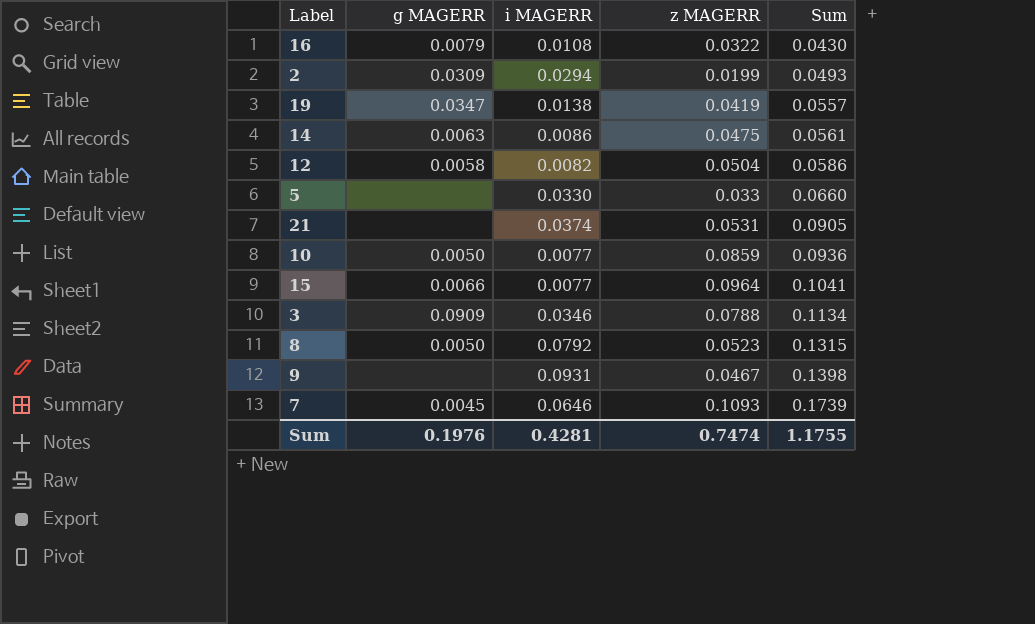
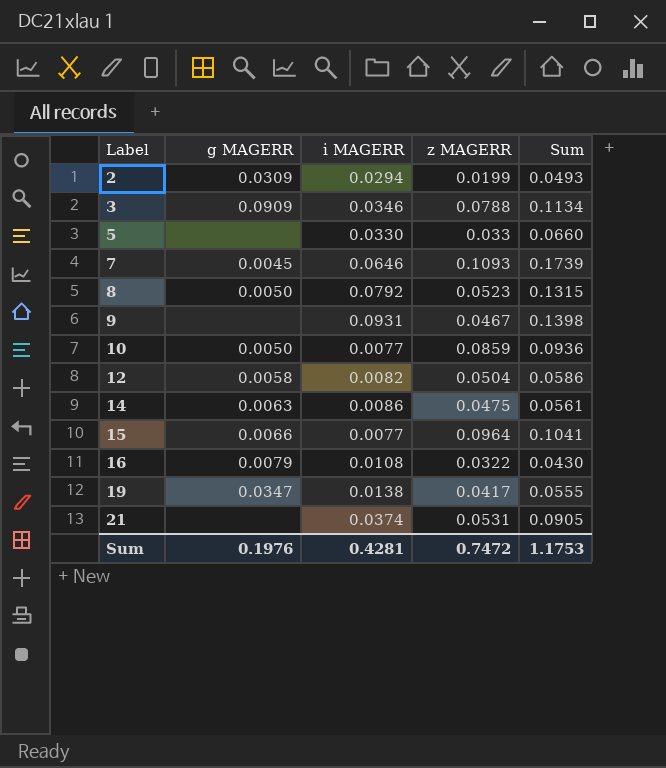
row order: Sum ascending -> Label ascending
19 | z MAGERR: 0.0419 -> 0.0417
19 | Sum: 0.0557 -> 0.0555
Sum | z MAGERR: 0.7474 -> 0.7472
Sum | Sum: 1.1755 -> 1.1753

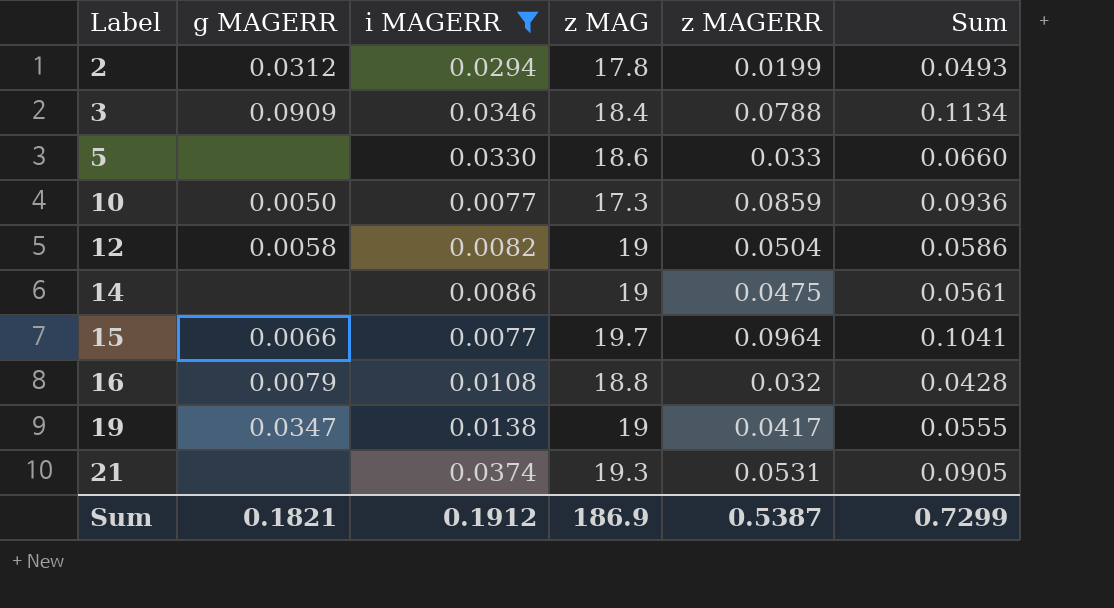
filter: none -> i MAGERR <= 0.0374
column z MAG | position: none -> 4
2 | g MAGERR: 0.0309 -> 0.0312
14 | g MAGERR: 0.0063 -> none
16 | z MAGERR: 0.0322 -> 0.032
16 | Sum: 0.0430 -> 0.0428
Sum | g MAGERR: 0.1976 -> 0.1821
Sum | i MAGERR: 0.4281 -> 0.1912
Sum | z MAGERR: 0.7472 -> 0.5387
Sum | Sum: 1.1753 -> 0.7299

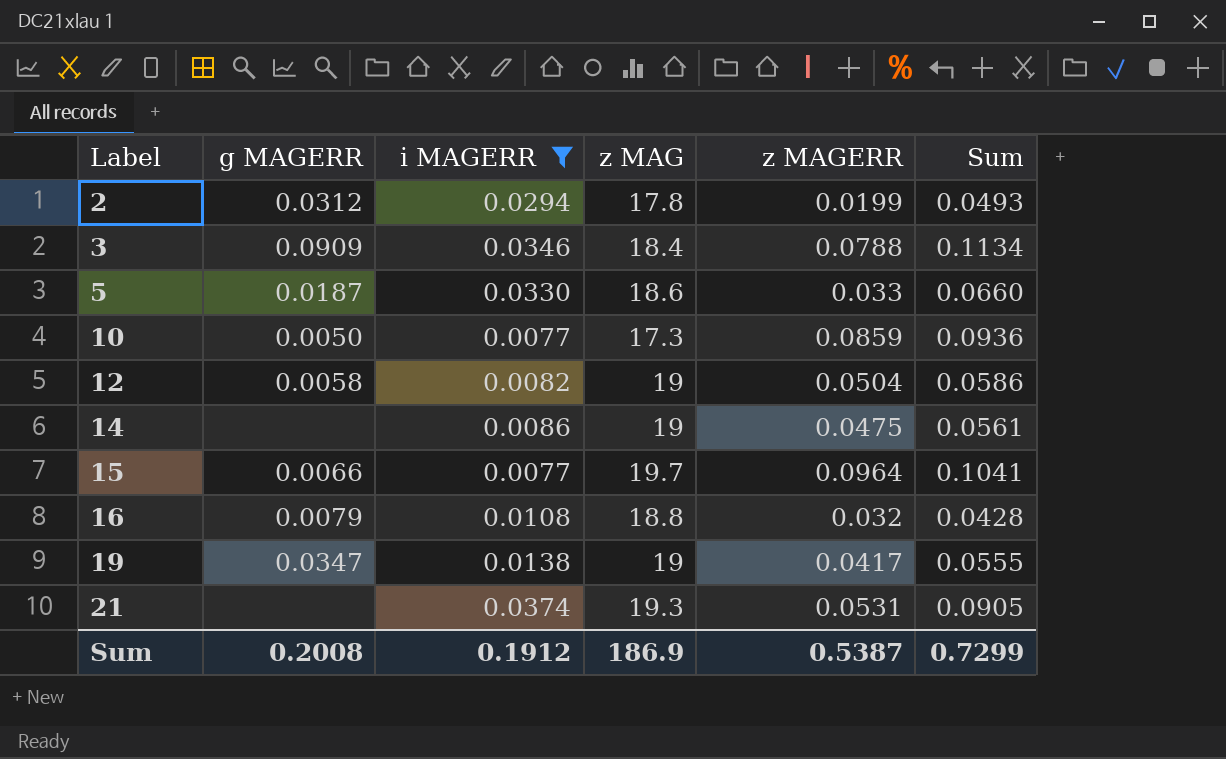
5 | g MAGERR: none -> 0.0187
Sum | g MAGERR: 0.1821 -> 0.2008

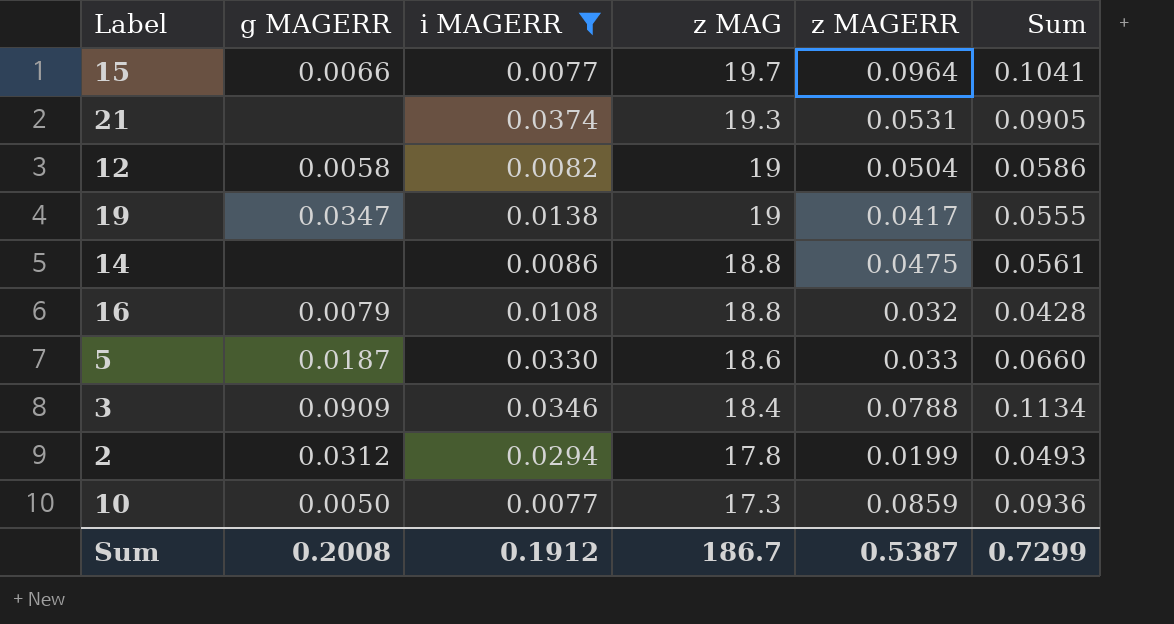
row order: Label ascending -> z MAG descending
14 | z MAG: 19 -> 18.8
Sum | z MAG: 186.9 -> 186.7

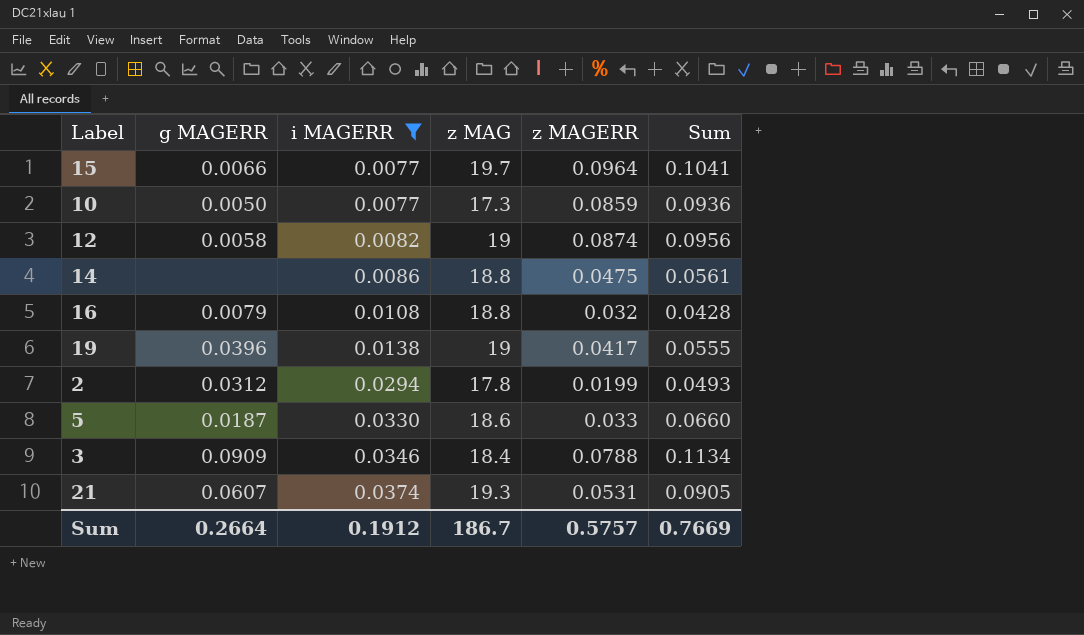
row order: z MAG descending -> i MAGERR ascending
12 | z MAGERR: 0.0504 -> 0.0874
12 | Sum: 0.0586 -> 0.0956
19 | g MAGERR: 0.0347 -> 0.0396
21 | g MAGERR: none -> 0.0607
Sum | g MAGERR: 0.2008 -> 0.2664
Sum | z MAGERR: 0.5387 -> 0.5757
Sum | Sum: 0.7299 -> 0.7669

